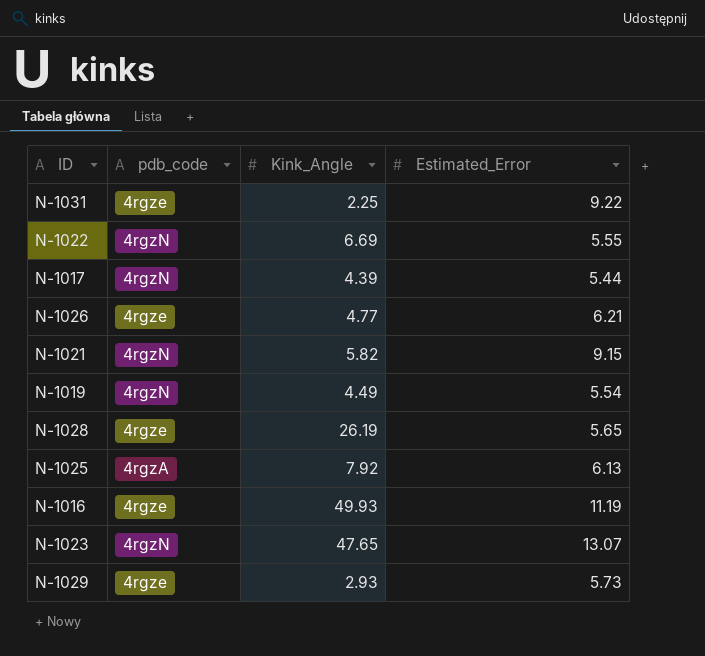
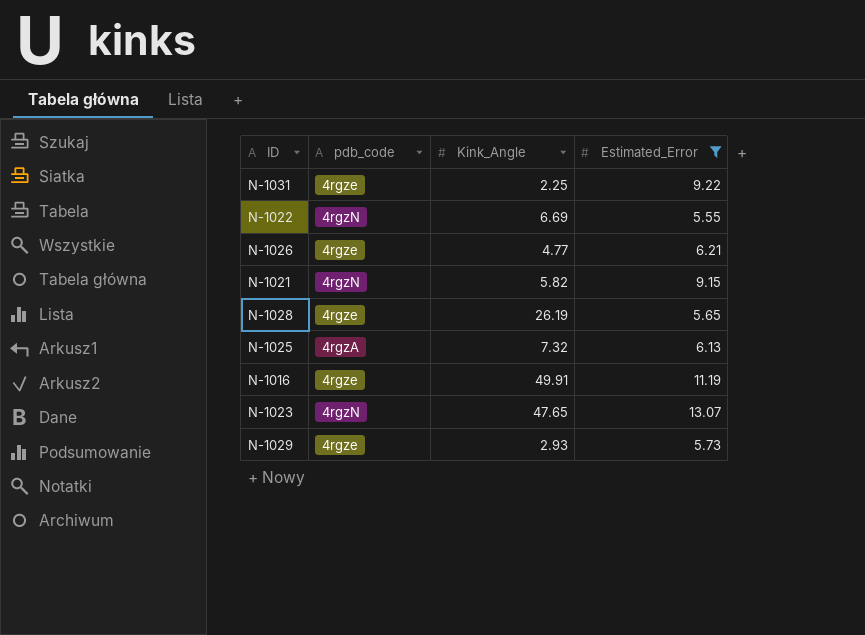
filter: none -> Estimated_Error >= 5.55
N-1025 | Kink_Angle: 7.92 -> 7.32
N-1016 | Kink_Angle: 49.93 -> 49.91

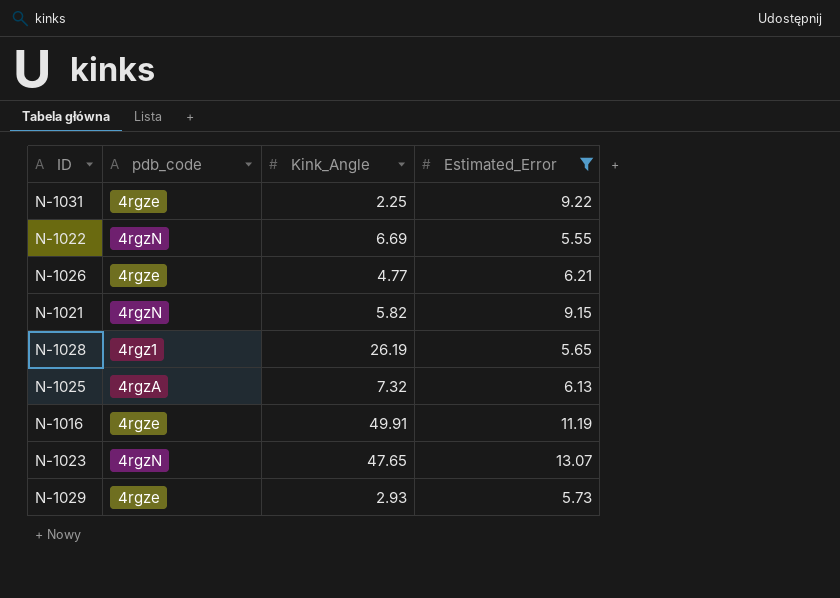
N-1028 | pdb_code: 4rgze -> 4rgz1

